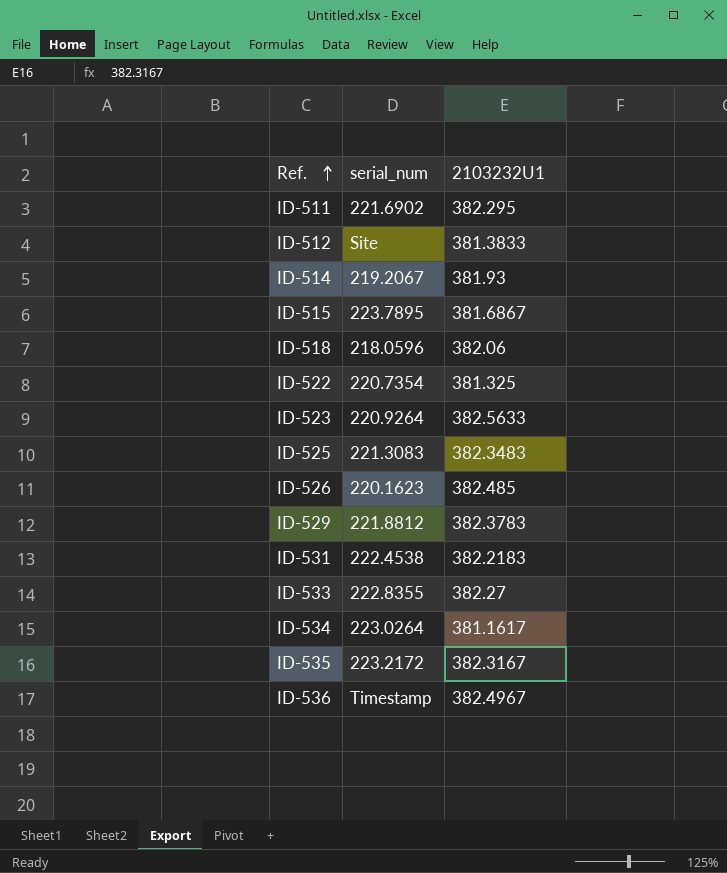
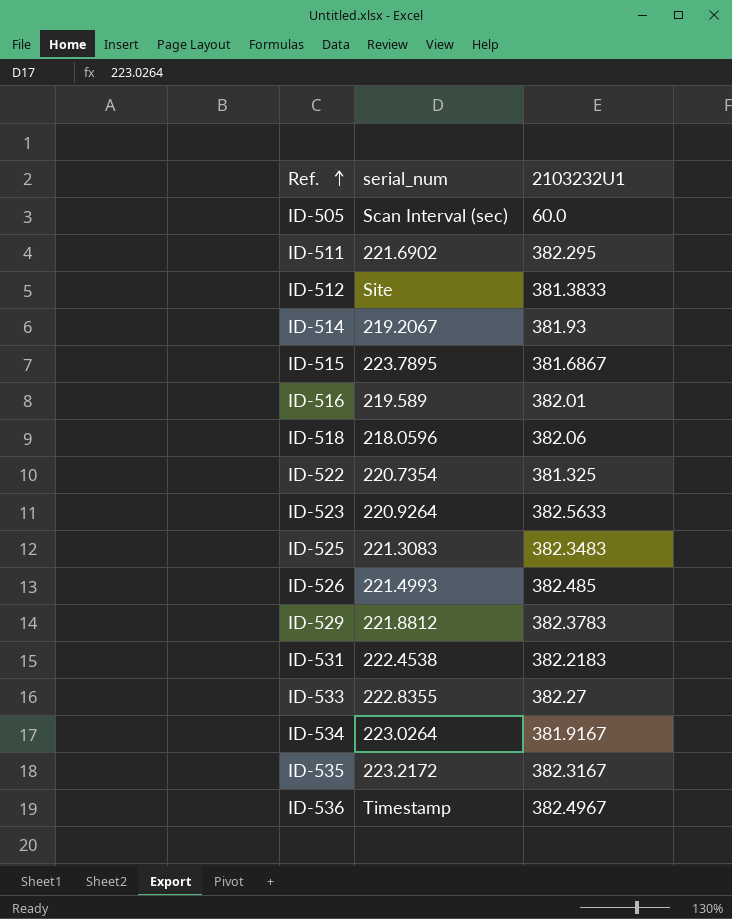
row ID-505: none -> Scan Interval (sec) | 60.0
row ID-516: none -> 219.589 | 382.01
ID-526 | serial_num: 220.1623 -> 221.4993
ID-534 | 2103232U1: 381.1617 -> 381.9167

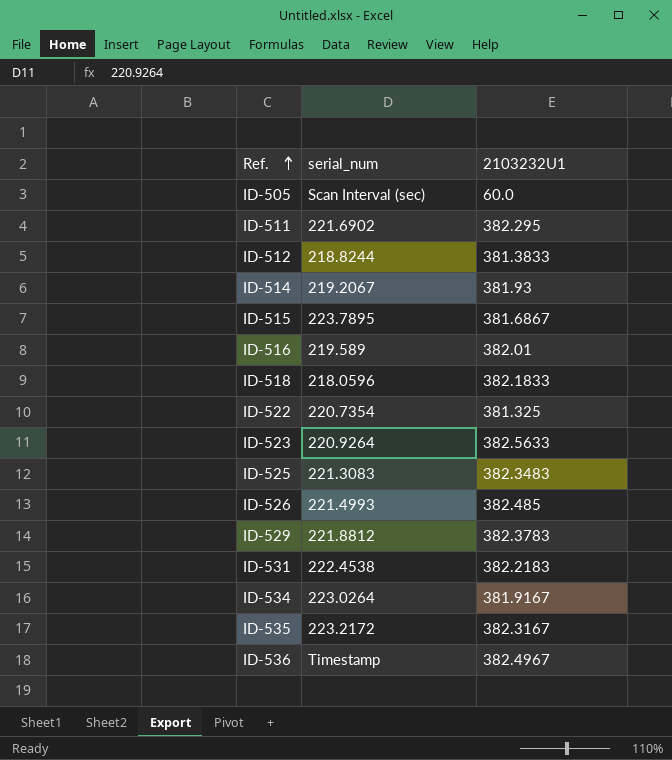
row ID-533: 222.8355 | 382.27 -> none
ID-512 | serial_num: Site -> 218.8244
ID-518 | 2103232U1: 382.06 -> 382.1833

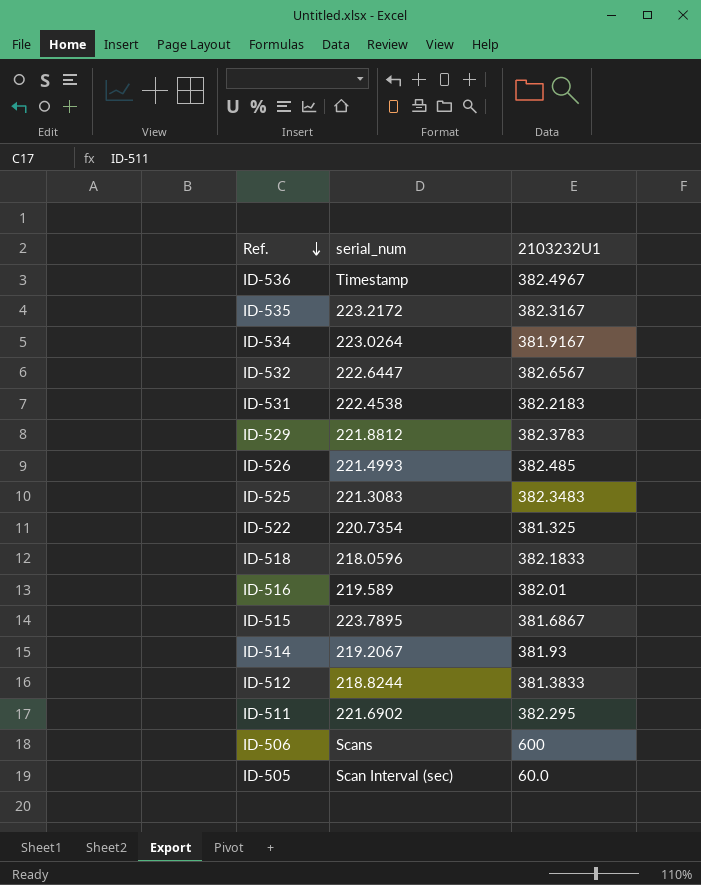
row order: Ref. ascending -> Ref. descending
row ID-523: 220.9264 | 382.5633 -> none
row ID-532: none -> 222.6447 | 382.6567
row ID-506: none -> Scans | 600

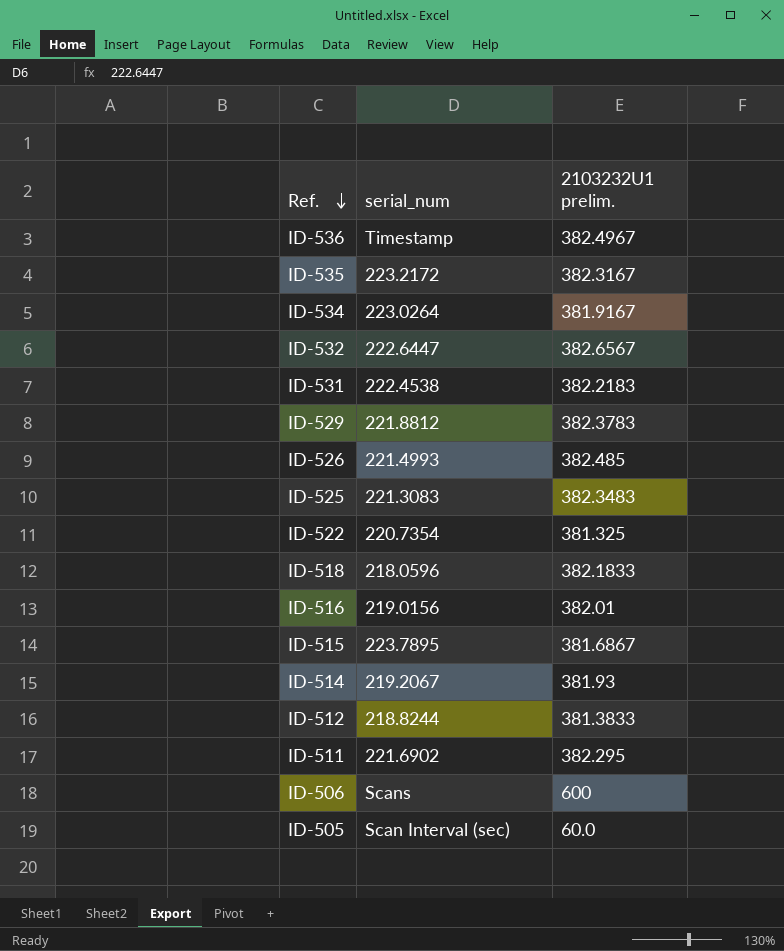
column name: 2103232U1 -> 2103232U1 prelim.
ID-516 | serial_num: 219.589 -> 219.0156

